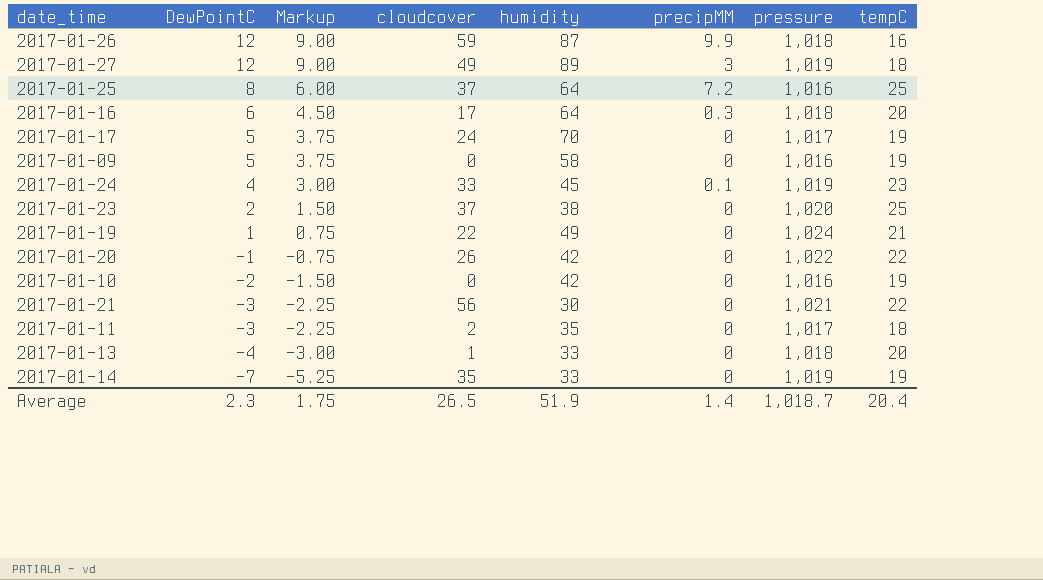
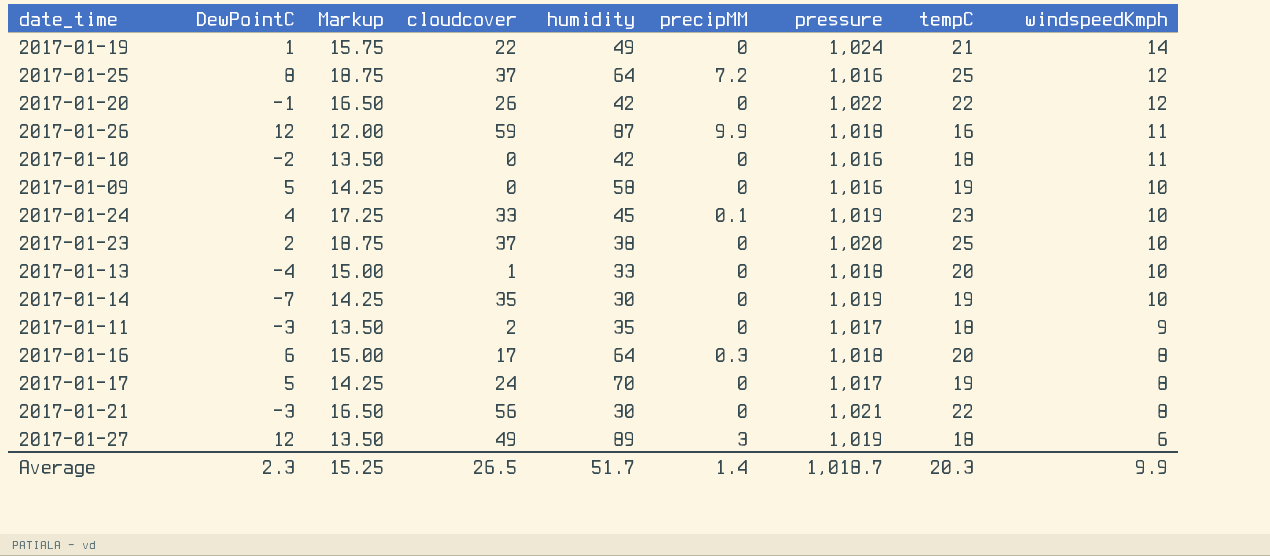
row order: DewPointC descending -> windspeedKmph descending
column Markup | formula: [DewPointC] * 0.75 -> [tempC] * 0.75
column windspeedKmph | position: none -> 9
2017-01-10 | tempC: 19 -> 18
2017-01-14 | humidity: 33 -> 30
Average | Markup: 1.75 -> 15.25
Average | humidity: 51.9 -> 51.7
Average | tempC: 20.4 -> 20.3

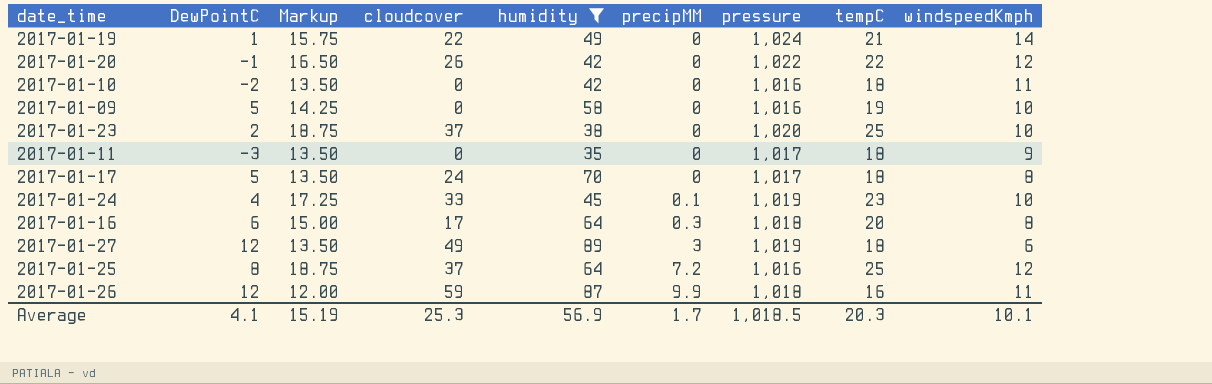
filter: none -> humidity >= 35
row order: windspeedKmph descending -> precipMM ascending
2017-01-11 | cloudcover: 2 -> 0
2017-01-17 | Markup: 14.25 -> 13.50
2017-01-17 | tempC: 19 -> 18
Average | DewPointC: 2.3 -> 4.1
Average | Markup: 15.25 -> 15.19
Average | cloudcover: 26.5 -> 25.3
Average | humidity: 51.7 -> 56.9
Average | precipMM: 1.4 -> 1.7
Average | pressure: 1,018.7 -> 1,018.5
Average | windspeedKmph: 9.9 -> 10.1

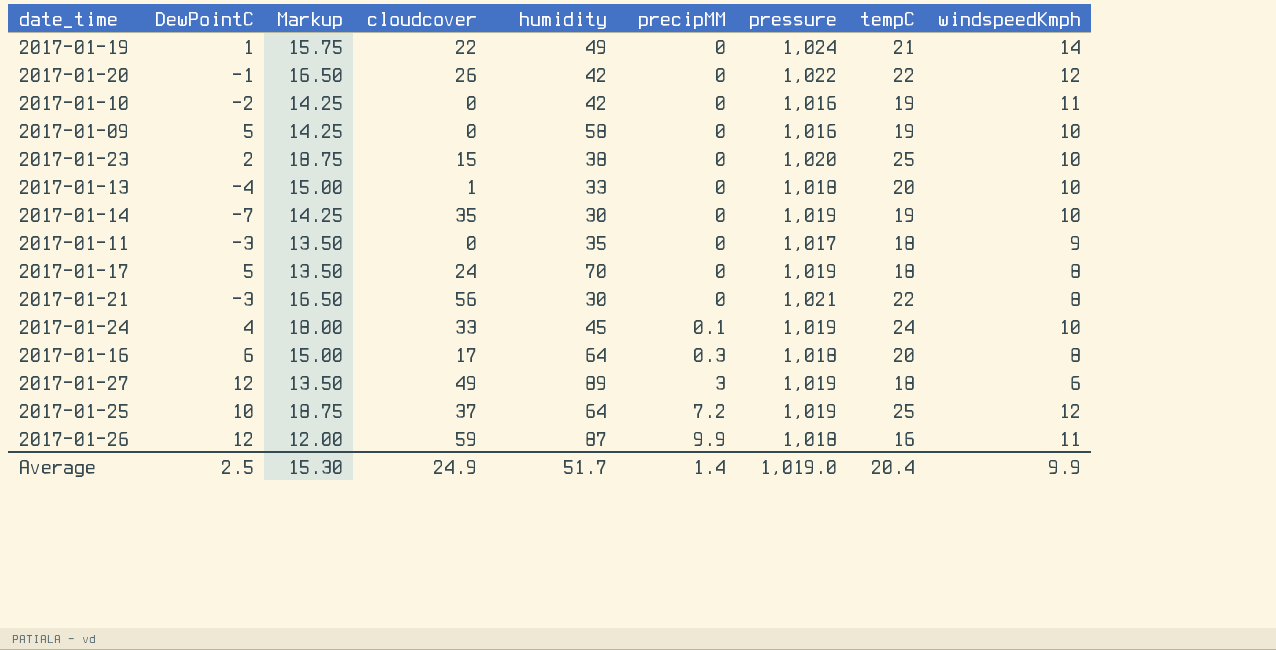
filter: humidity >= 35 -> none
2017-01-10 | Markup: 13.50 -> 14.25
2017-01-10 | tempC: 18 -> 19
2017-01-23 | cloudcover: 37 -> 15
2017-01-17 | pressure: 1,017 -> 1,019
2017-01-24 | Markup: 17.25 -> 18.00
2017-01-24 | tempC: 23 -> 24
2017-01-25 | DewPointC: 8 -> 10
2017-01-25 | pressure: 1,016 -> 1,019
Average | DewPointC: 4.1 -> 2.5
Average | Markup: 15.19 -> 15.30
Average | cloudcover: 25.3 -> 24.9
Average | humidity: 56.9 -> 51.7
Average | precipMM: 1.7 -> 1.4
Average | pressure: 1,018.5 -> 1,019.0
Average | tempC: 20.3 -> 20.4
Average | windspeedKmph: 10.1 -> 9.9

